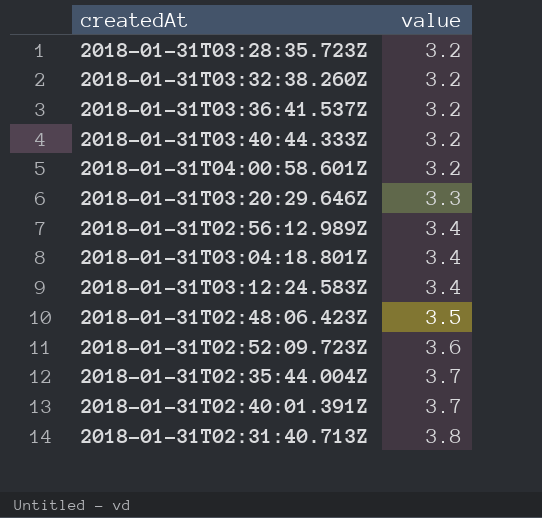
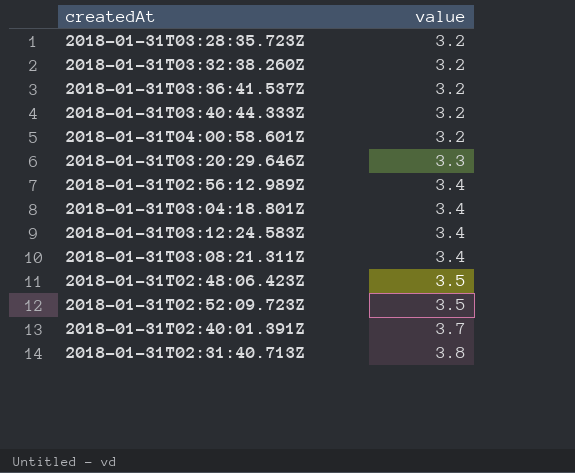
row 2018-01-31T02:35:44.004Z: 3.7 -> none
row 2018-01-31T03:08:21.311Z: none -> 3.4
2018-01-31T02:52:09.723Z | value: 3.6 -> 3.5

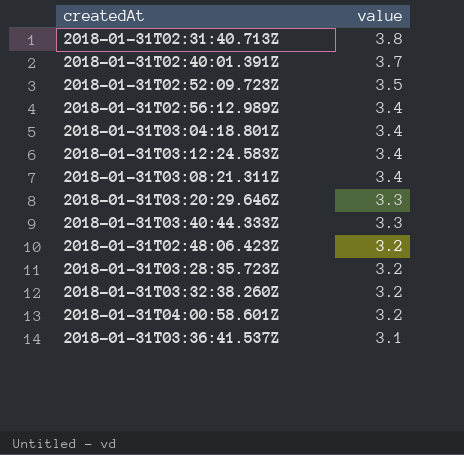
row order: value ascending -> value descending
2018-01-31T03:40:44.333Z | value: 3.2 -> 3.3
2018-01-31T02:48:06.423Z | value: 3.5 -> 3.2
2018-01-31T03:36:41.537Z | value: 3.2 -> 3.1

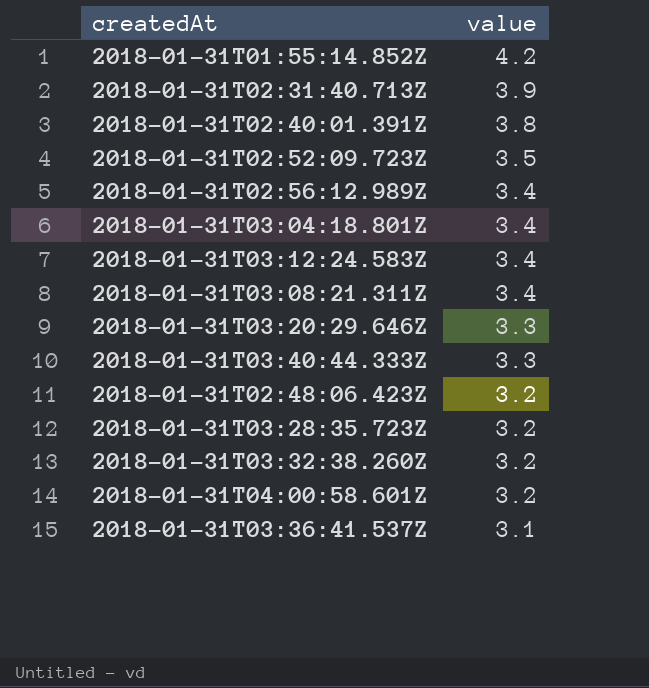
row 2018-01-31T01:55:14.852Z: none -> 4.2
2018-01-31T02:31:40.713Z | value: 3.8 -> 3.9
2018-01-31T02:40:01.391Z | value: 3.7 -> 3.8

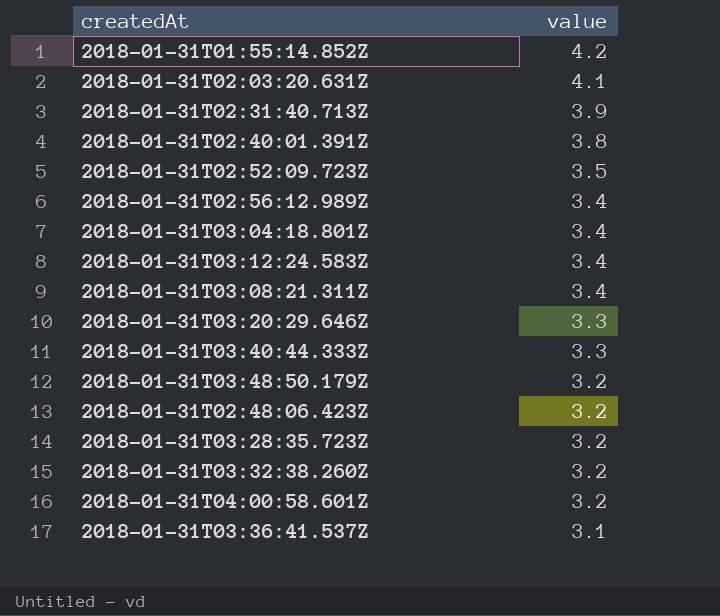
row 2018-01-31T02:03:20.631Z: none -> 4.1
row 2018-01-31T03:48:50.179Z: none -> 3.2

